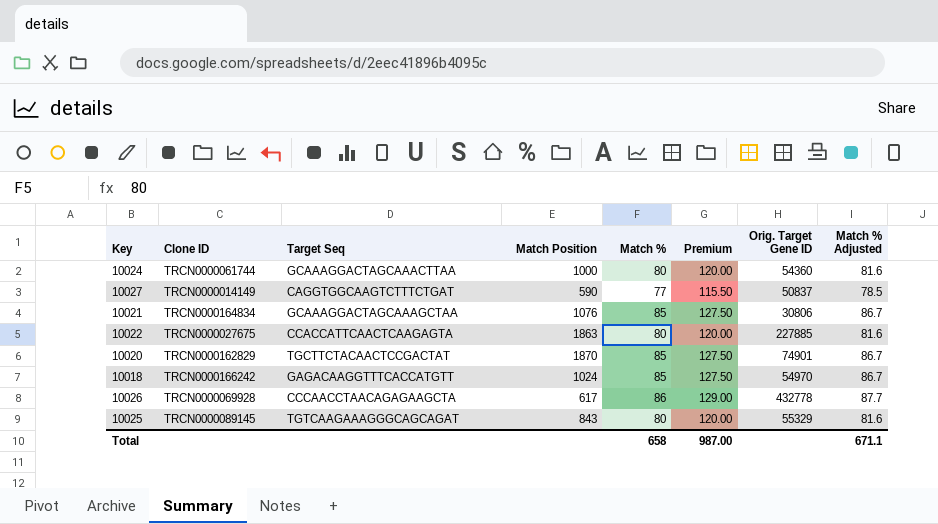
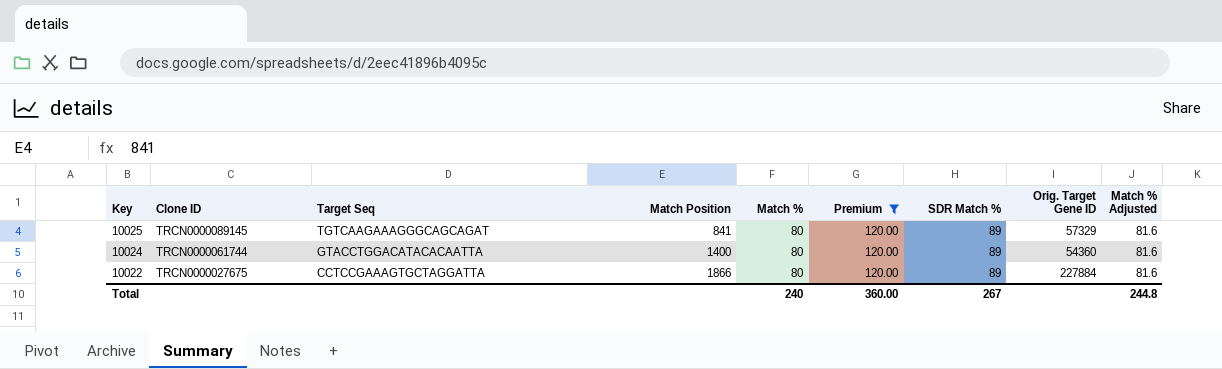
filter: none -> Premium = 120.00
row order: none -> Key descending
column SDR Match % | position: none -> 7
10025 | Match Position: 843 -> 841
10025 | Orig. Target Gene ID: 55329 -> 57329
10024 | Target Seq: GCAAAGGACTAGCAAACTTAA -> GTACCTGGACATACACAATTA
10024 | Match Position: 1000 -> 1400
10022 | Target Seq: CCACCATTCAACTCAAGAGTA -> CCTCCGAAAGTGCTAGGATTA
10022 | Match Position: 1863 -> 1866
10022 | Orig. Target Gene ID: 227885 -> 227884
Total | Match %: 658 -> 240
Total | Premium: 987.00 -> 360.00
Total | Match % Adjusted: 671.1 -> 244.8

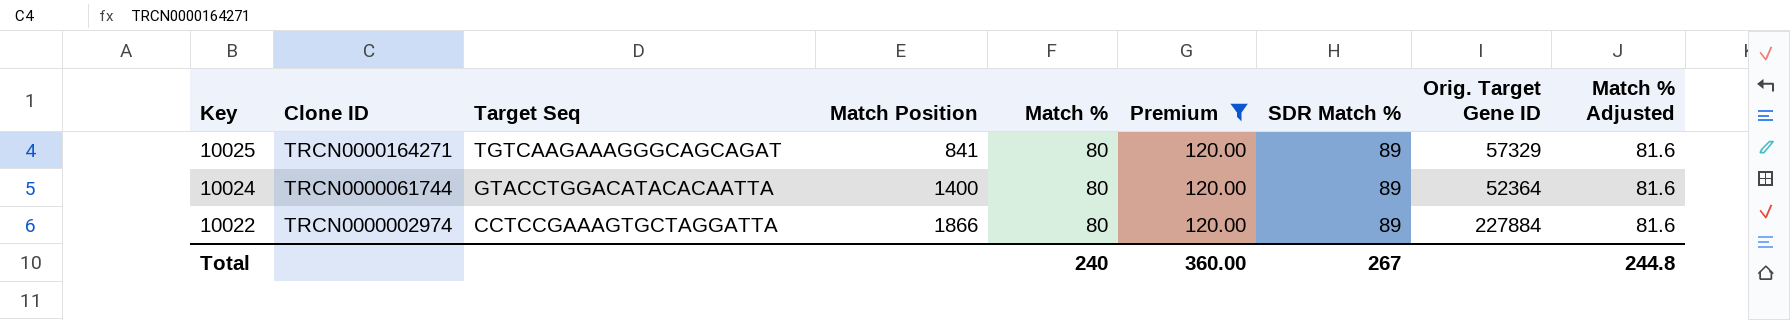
10025 | Clone ID: TRCN0000089145 -> TRCN0000164271
10024 | Orig. Target Gene ID: 54360 -> 52364
10022 | Clone ID: TRCN0000027675 -> TRCN0000002974

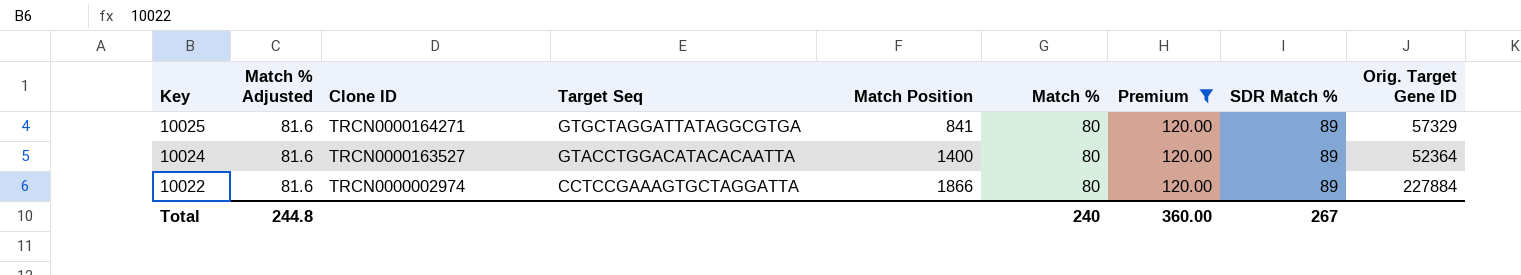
column Match % Adjusted | position: 9 -> 2
10025 | Target Seq: TGTCAAGAAAGGGCAGCAGAT -> GTGCTAGGATTATAGGCGTGA
10024 | Clone ID: TRCN0000061744 -> TRCN0000163527

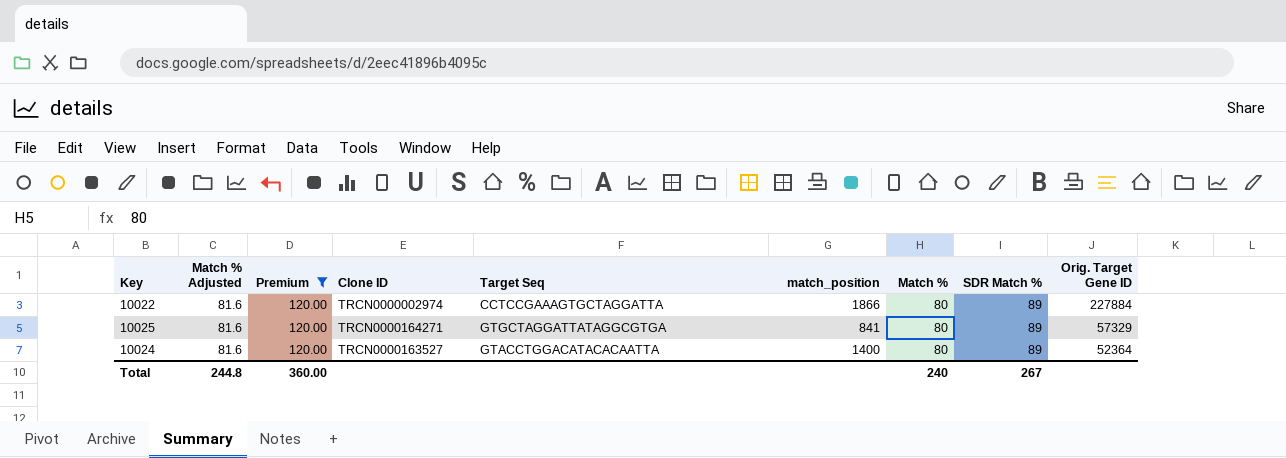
row order: Key descending -> Orig. Target Gene ID descending
column Premium | position: 7 -> 3
column name: Match Position -> match_position

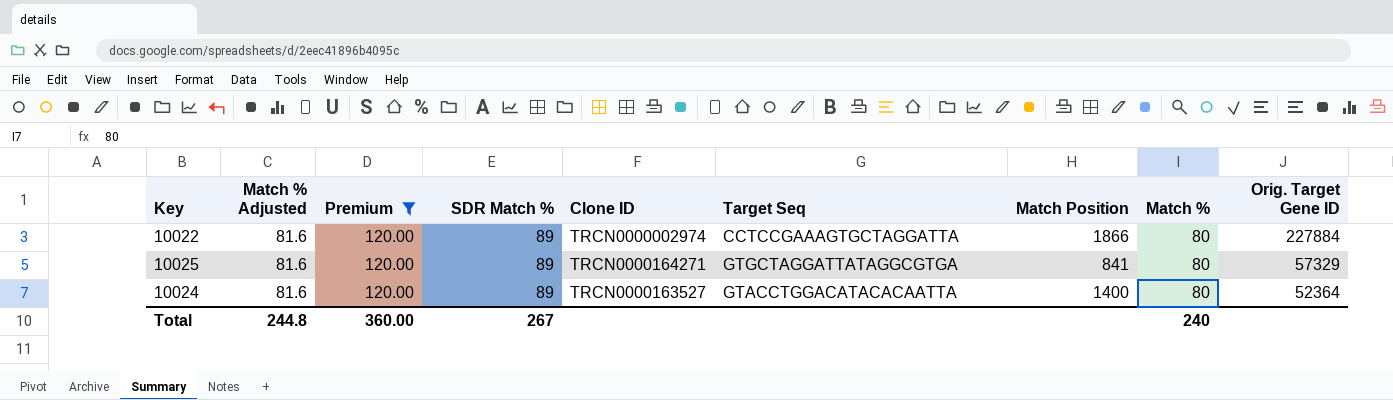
column SDR Match % | position: 8 -> 4
column name: match_position -> Match Position

